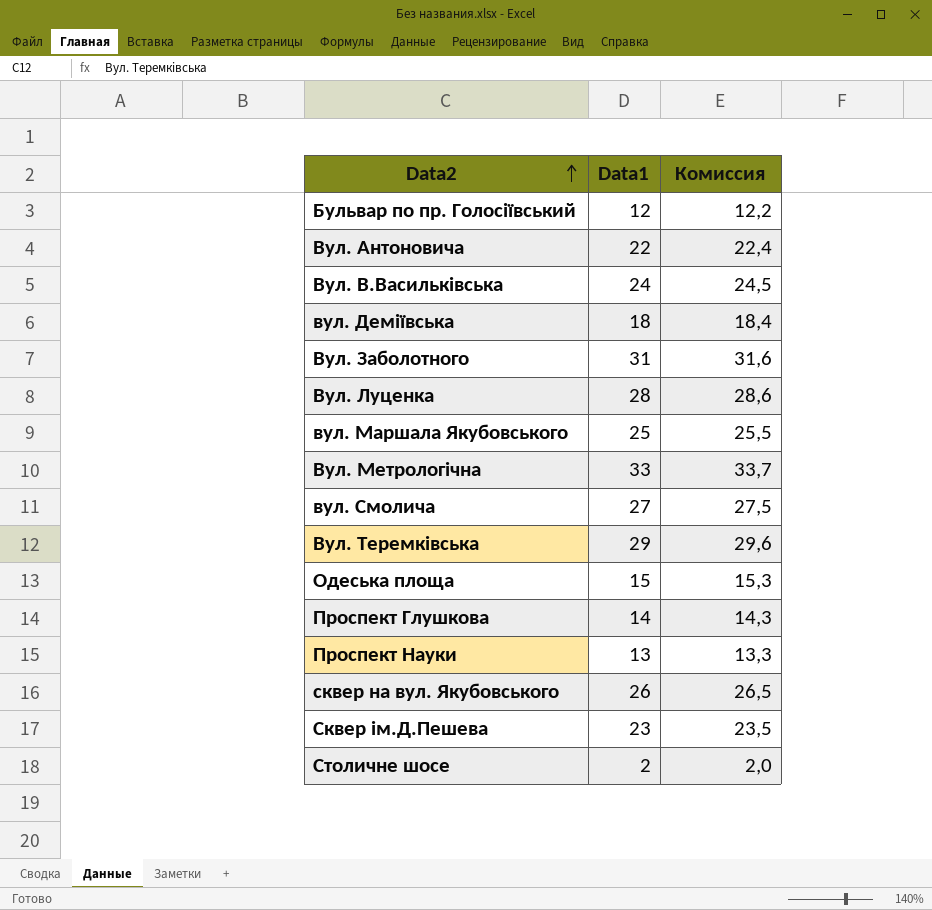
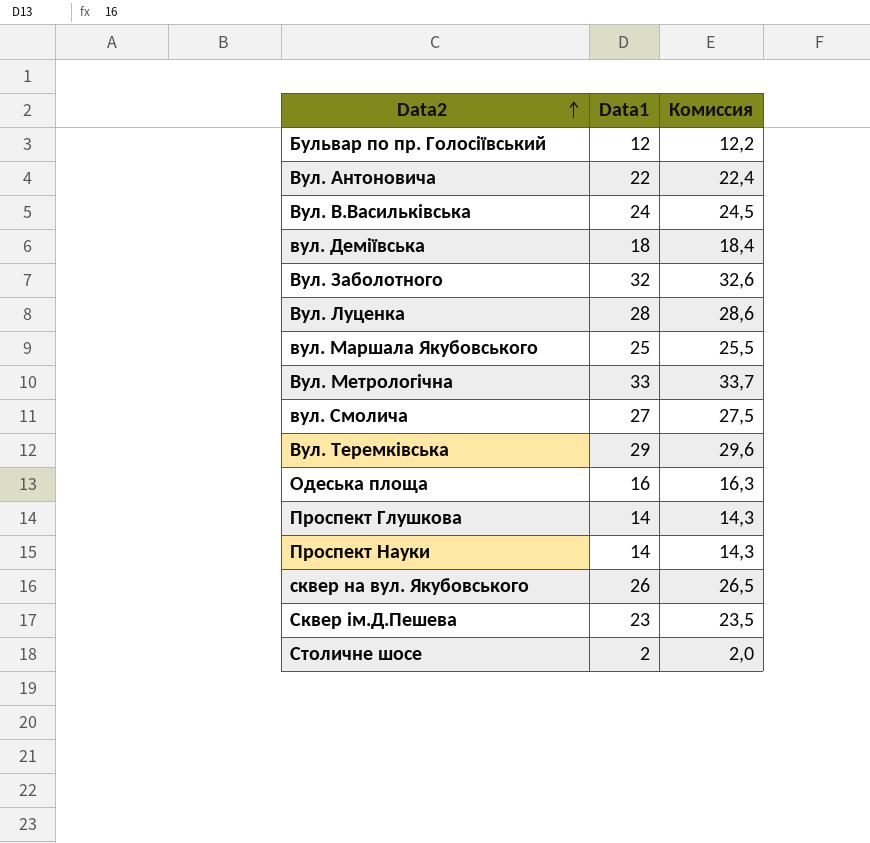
Вул. Заболотного | Data1: 31 -> 32
Вул. Заболотного | Комиссия: 31,6 -> 32,6
Одеська площа | Data1: 15 -> 16
Одеська площа | Комиссия: 15,3 -> 16,3
Проспект Науки | Data1: 13 -> 14
Проспект Науки | Комиссия: 13,3 -> 14,3

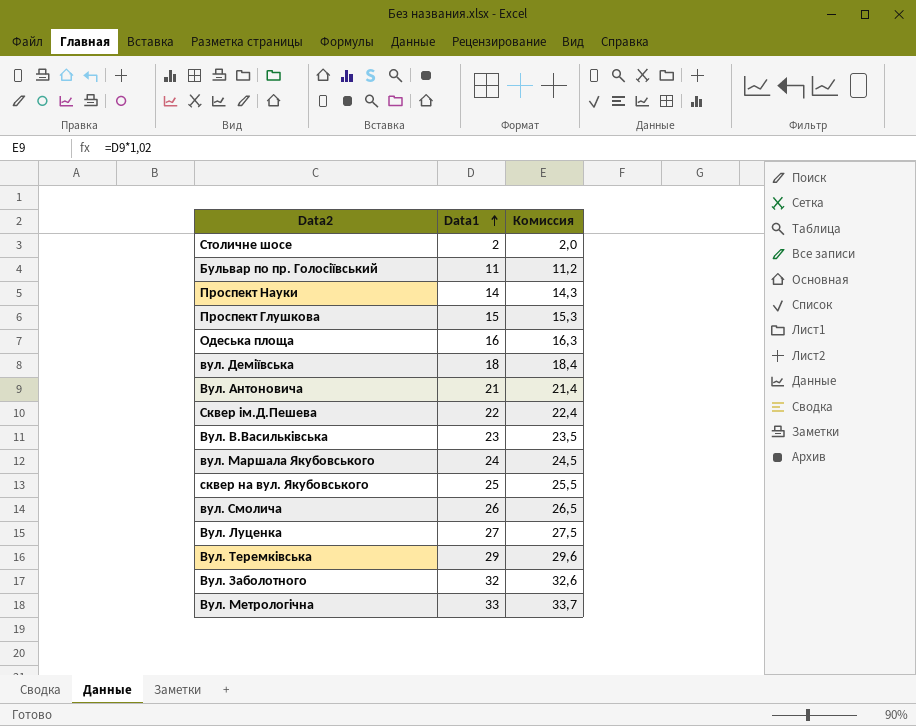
row order: Data2 ascending -> Data1 ascending
Бульвар по пр. Голосіївський | Data1: 12 -> 11
Бульвар по пр. Голосіївський | Комиссия: 12,2 -> 11,2
Проспект Глушкова | Data1: 14 -> 15
Проспект Глушкова | Комиссия: 14,3 -> 15,3
Вул. Антоновича | Data1: 22 -> 21
Вул. Антоновича | Комиссия: 22,4 -> 21,4
Сквер ім.Д.Пешева | Data1: 23 -> 22
Сквер ім.Д.Пешева | Комиссия: 23,5 -> 22,4
Вул. В.Васильківська | Data1: 24 -> 23
Вул. В.Васильківська | Комиссия: 24,5 -> 23,5
вул. Маршала Якубовського | Data1: 25 -> 24
вул. Маршала Якубовського | Комиссия: 25,5 -> 24,5
сквер на вул. Якубовського | Data1: 26 -> 25
сквер на вул. Якубовського | Комиссия: 26,5 -> 25,5
вул. Смолича | Data1: 27 -> 26
вул. Смолича | Комиссия: 27,5 -> 26,5
Вул. Луценка | Data1: 28 -> 27
Вул. Луценка | Комиссия: 28,6 -> 27,5

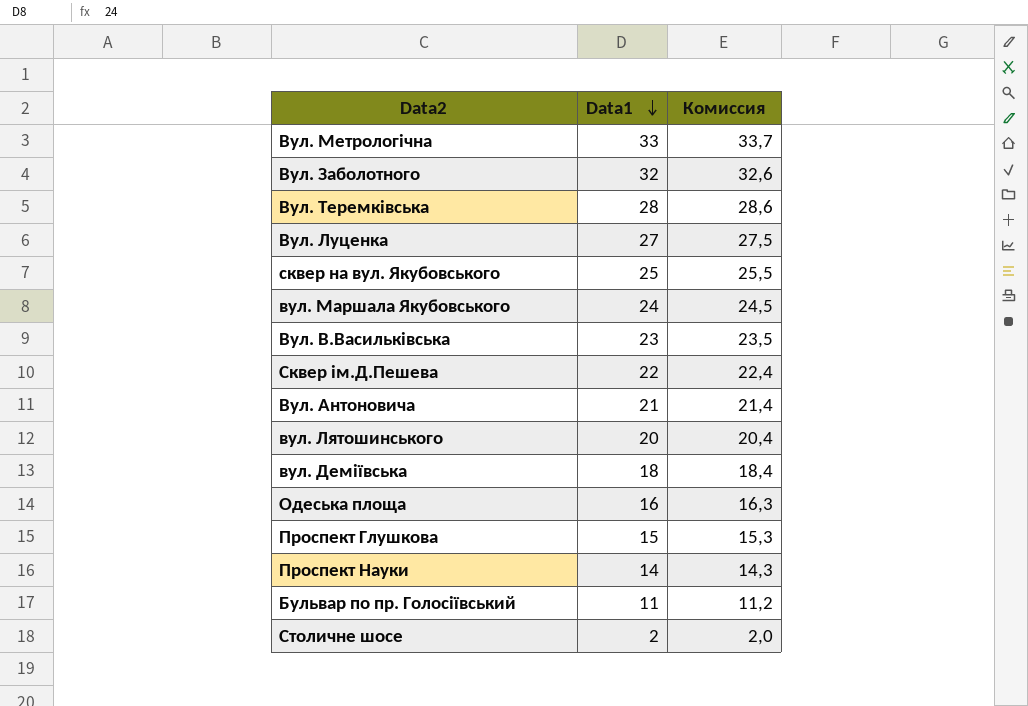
row order: Data1 ascending -> Data1 descending
row вул. Смолича: 26 | 26,5 -> none
Вул. Теремківська | Data1: 29 -> 28
Вул. Теремківська | Комиссия: 29,6 -> 28,6
row вул. Лятошинського: none -> 20 | 20,4

